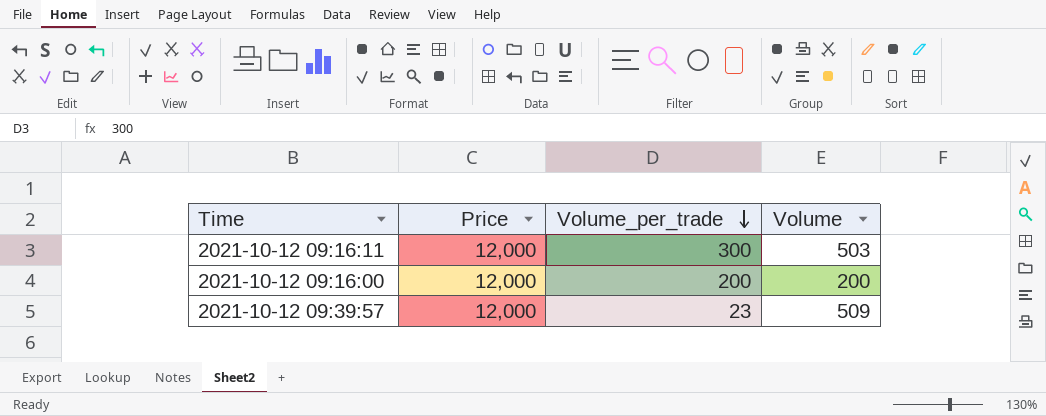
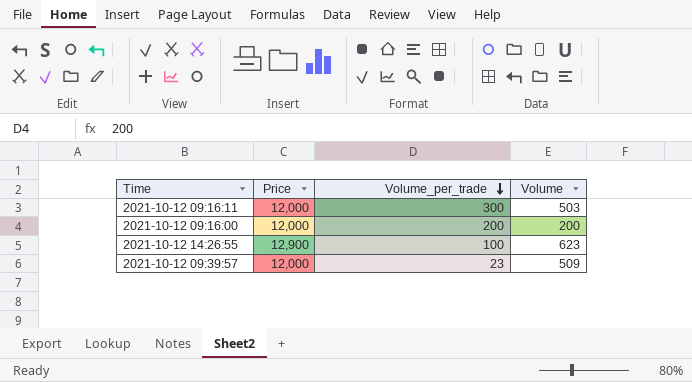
row 2021-10-12 14:26:55: none -> 12,900 | 100 | 623

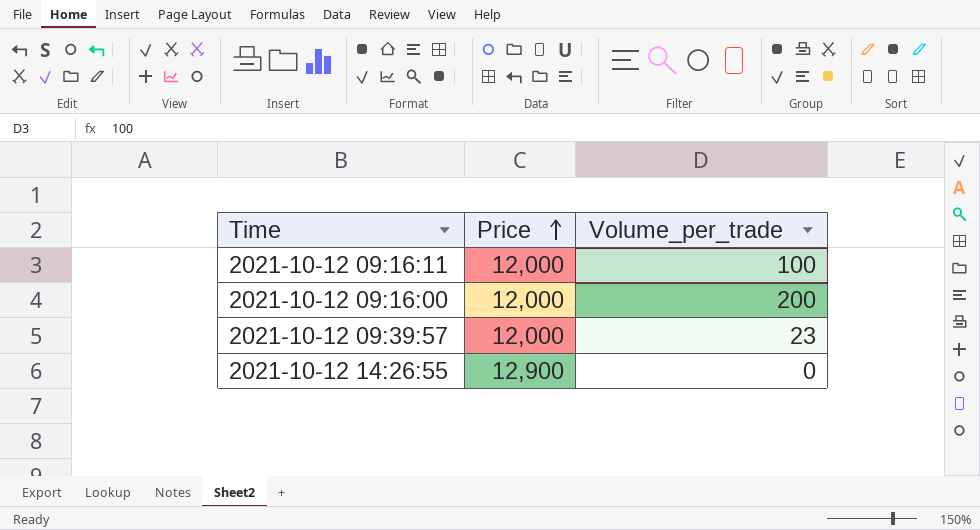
row order: Volume_per_trade descending -> Price ascending
column Volume | position: 4 -> none
2021-10-12 09:16:11 | Volume_per_trade: 300 -> 100
2021-10-12 14:26:55 | Volume_per_trade: 100 -> 0

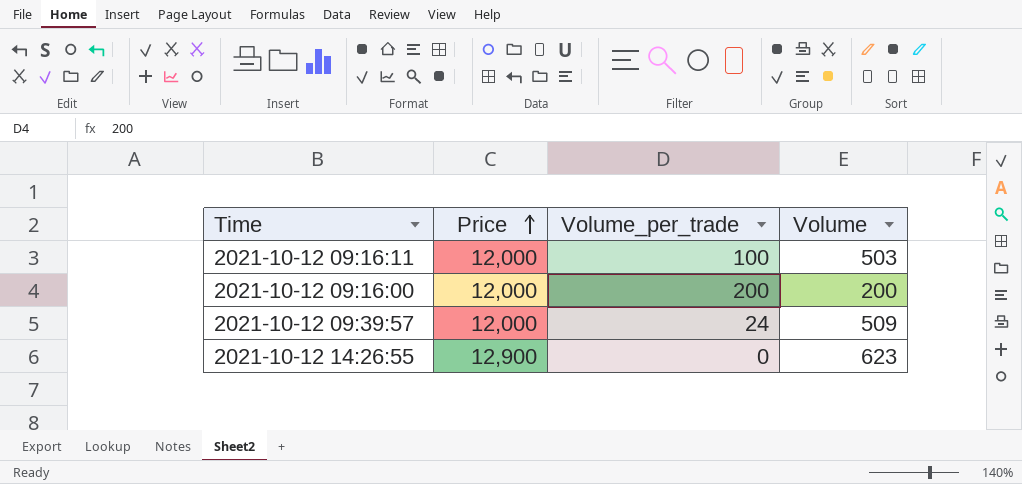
column Volume | position: none -> 4
2021-10-12 09:39:57 | Volume_per_trade: 23 -> 24

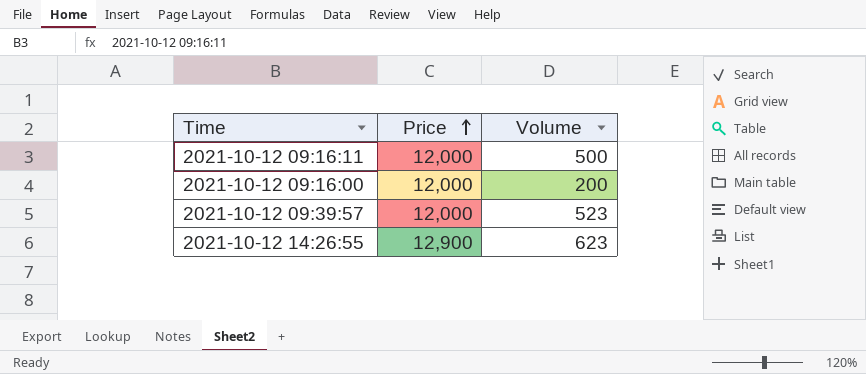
column Volume_per_trade | position: 3 -> none
2021-10-12 09:16:11 | Volume: 503 -> 500
2021-10-12 09:39:57 | Volume: 509 -> 523

